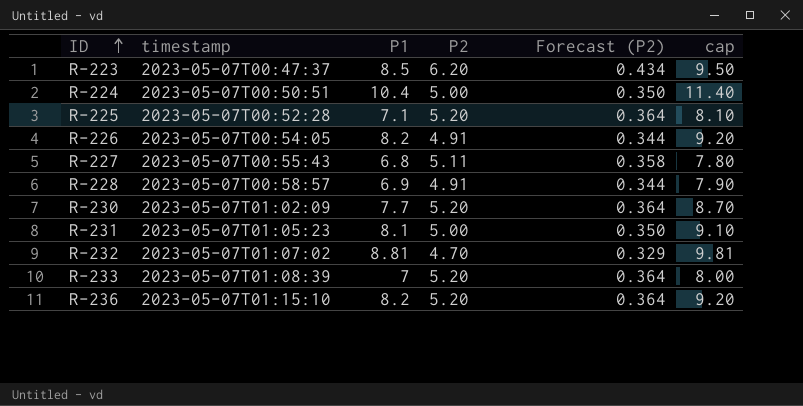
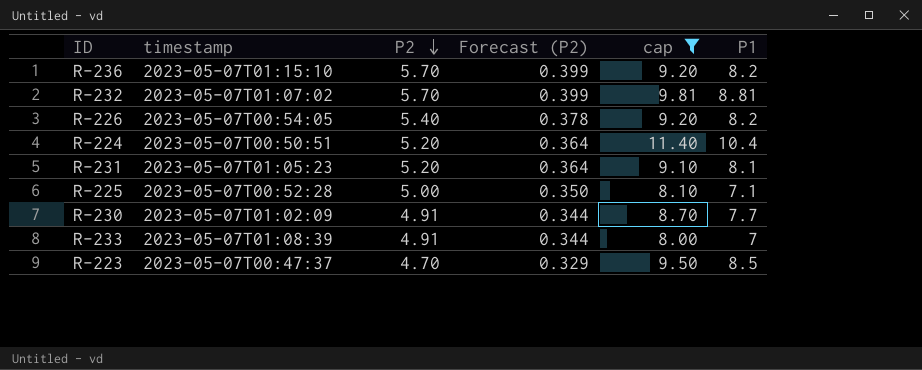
filter: none -> cap >= 8.00
row order: ID ascending -> P2 descending
column P1 | position: 3 -> 6
R-236 | P2: 5.20 -> 5.70
R-236 | Forecast (P2): 0.364 -> 0.399
R-232 | P2: 4.70 -> 5.70
R-232 | Forecast (P2): 0.329 -> 0.399
R-226 | P2: 4.91 -> 5.40
R-226 | Forecast (P2): 0.344 -> 0.378
R-224 | P2: 5.00 -> 5.20
R-224 | Forecast (P2): 0.350 -> 0.364
R-231 | P2: 5.00 -> 5.20
R-231 | Forecast (P2): 0.350 -> 0.364
R-225 | P2: 5.20 -> 5.00
R-225 | Forecast (P2): 0.364 -> 0.350
R-230 | P2: 5.20 -> 4.91
R-230 | Forecast (P2): 0.364 -> 0.344
R-233 | P2: 5.20 -> 4.91
R-233 | Forecast (P2): 0.364 -> 0.344
R-223 | P2: 6.20 -> 4.70
R-223 | Forecast (P2): 0.434 -> 0.329

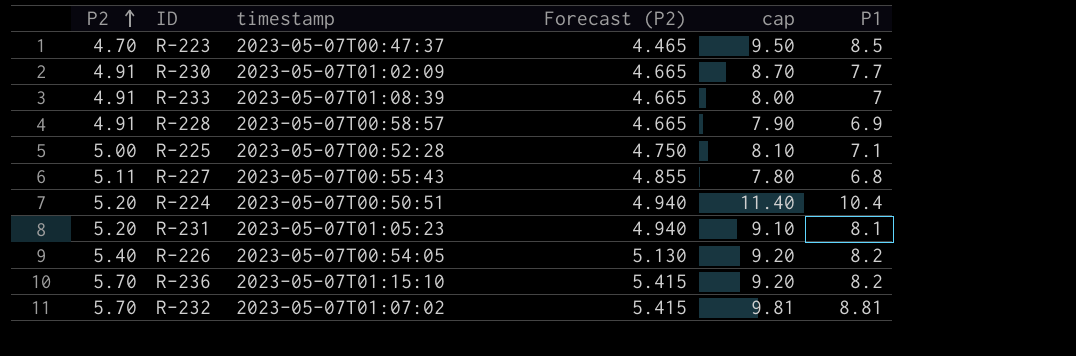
filter: cap >= 8.00 -> none
row order: P2 descending -> P2 ascending
column P2 | position: 3 -> 1
column Forecast (P2) | formula: [P2] * 0.07 -> [P2] * 0.95

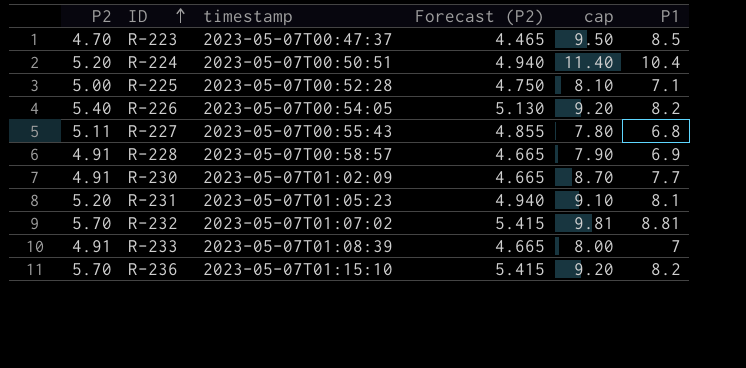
row order: P2 ascending -> ID ascending

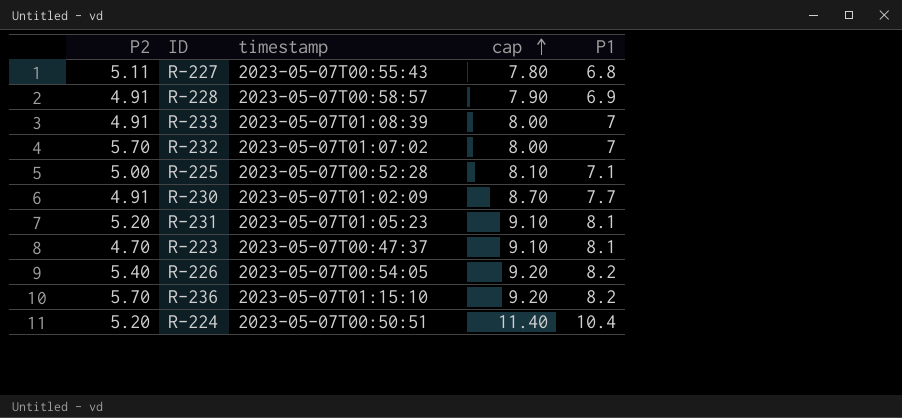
row order: ID ascending -> cap ascending
column Forecast (P2) | formula: [P2] * 0.95 -> none
R-232 | cap: 9.81 -> 8.00
R-232 | P1: 8.81 -> 7
R-223 | cap: 9.50 -> 9.10
R-223 | P1: 8.5 -> 8.1

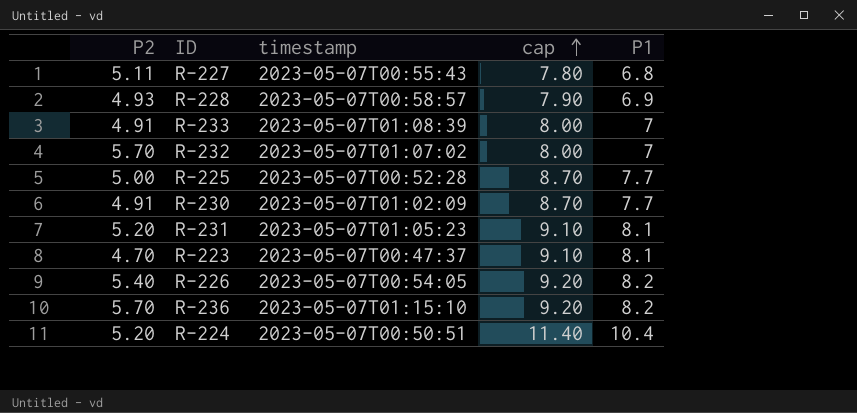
R-228 | P2: 4.91 -> 4.93
R-225 | cap: 8.10 -> 8.70
R-225 | P1: 7.1 -> 7.7

